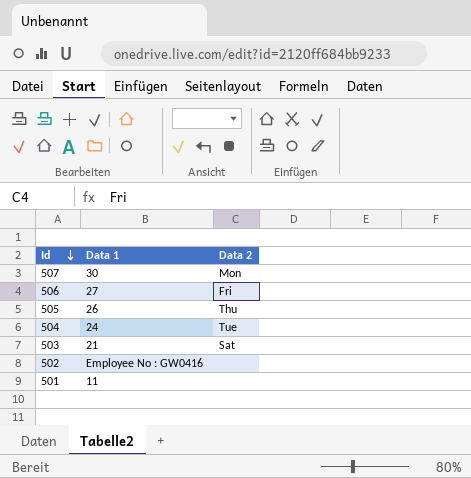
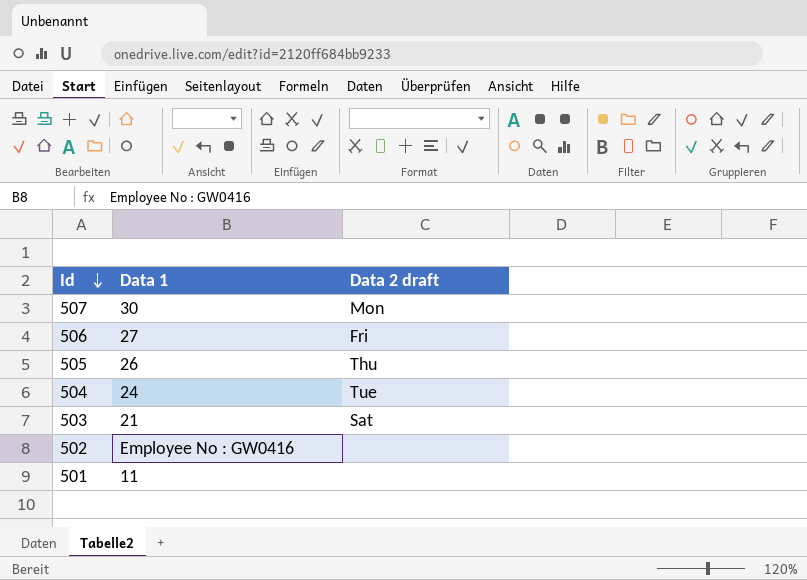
column name: Data 2 -> Data 2 draft

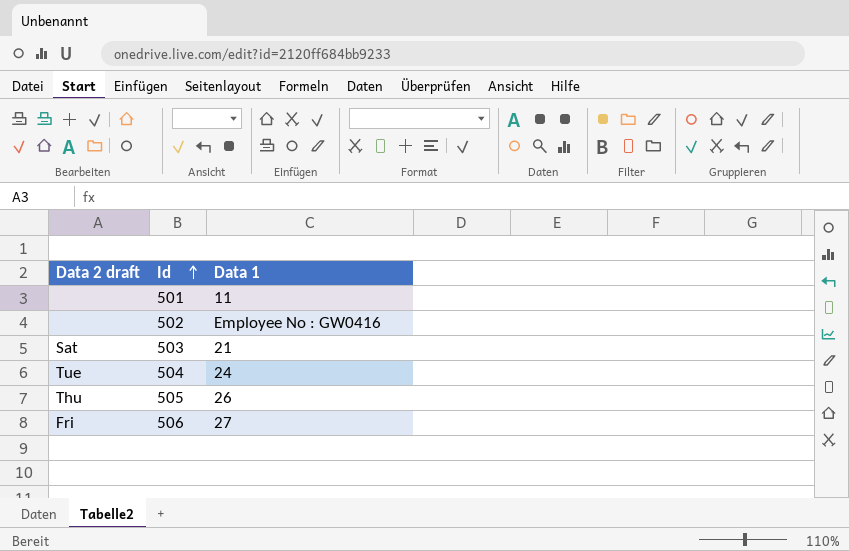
row order: Id descending -> Id ascending
column Data 2 draft | position: 3 -> 1
row 507: 30 | Mon -> none

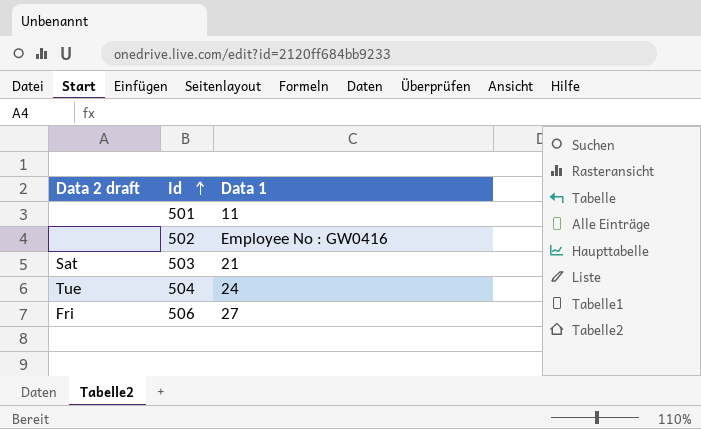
row 505: Thu | 26 -> none

